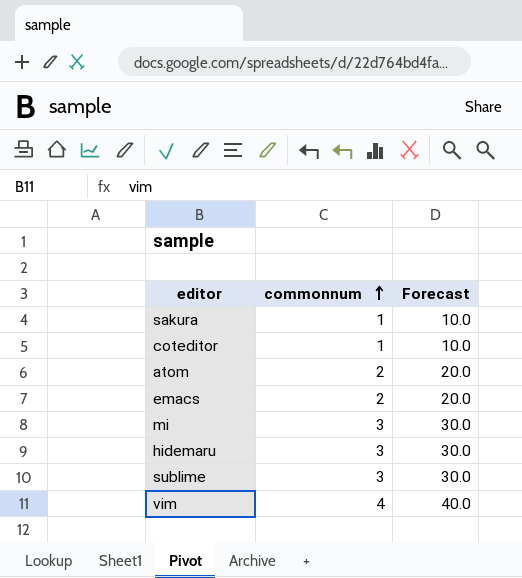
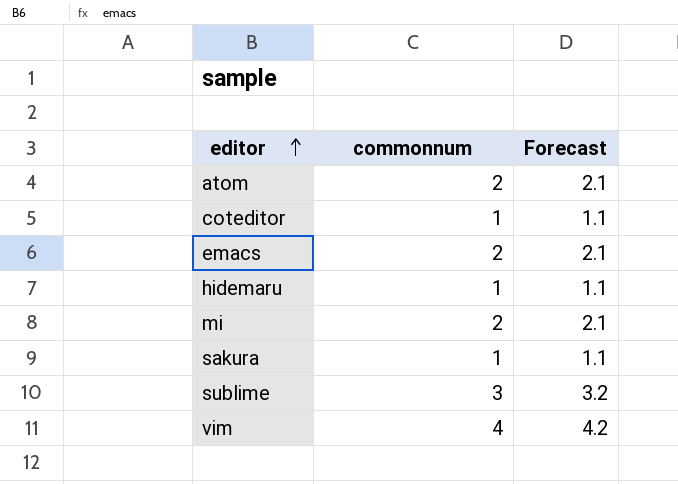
row order: commonnum ascending -> editor ascending
column Forecast | formula: [commonnum] * 10 -> [commonnum] * 1.05
hidemaru | commonnum: 3 -> 1
mi | commonnum: 3 -> 2

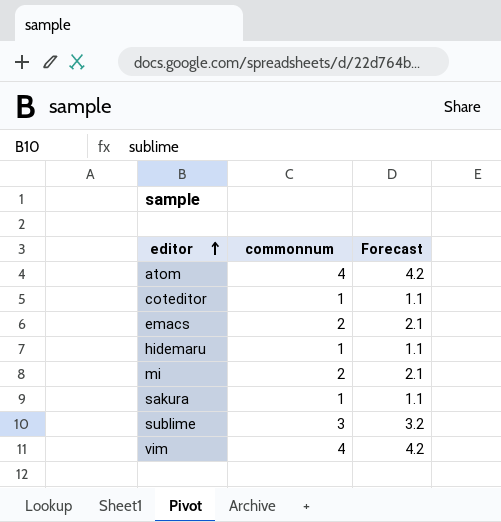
atom | commonnum: 2 -> 4
atom | Forecast: 2.1 -> 4.2

